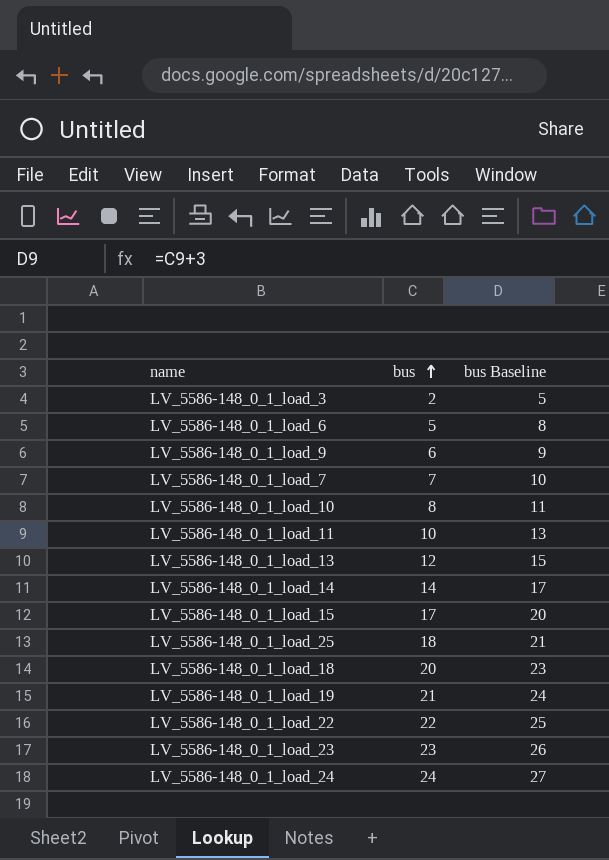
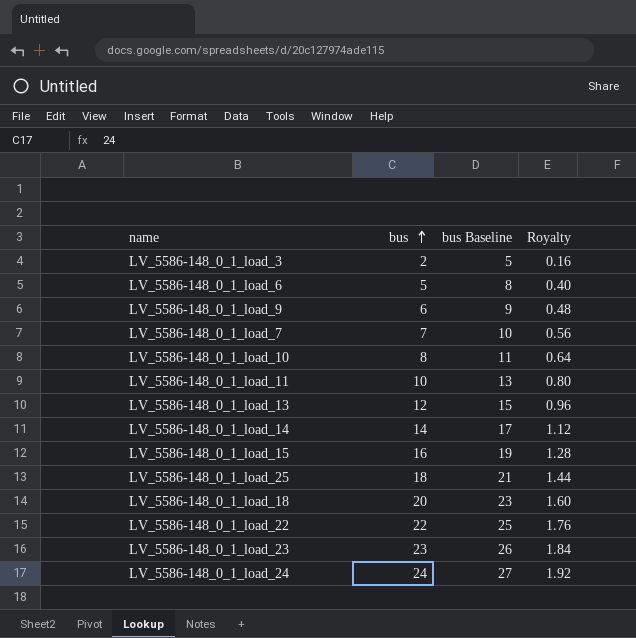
column Royalty | formula: none -> [bus] * 0.08
row LV_5586-148_0_1_load_19: 21 | 24 -> none
LV_5586-148_0_1_load_15 | bus: 17 -> 16
LV_5586-148_0_1_load_15 | bus Baseline: 20 -> 19

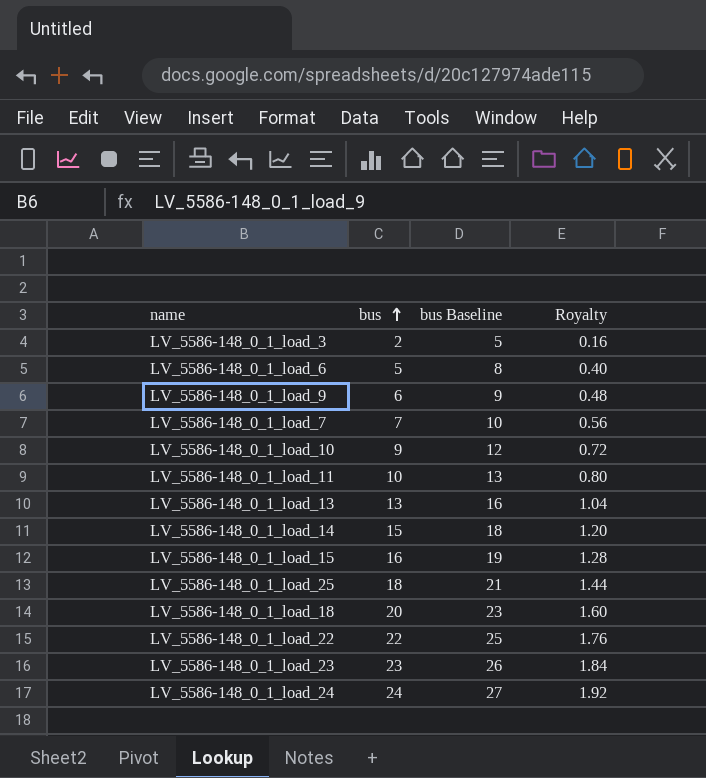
LV_5586-148_0_1_load_10 | bus: 8 -> 9
LV_5586-148_0_1_load_10 | bus Baseline: 11 -> 12
LV_5586-148_0_1_load_10 | Royalty: 0.64 -> 0.72
LV_5586-148_0_1_load_13 | bus: 12 -> 13
LV_5586-148_0_1_load_13 | bus Baseline: 15 -> 16
LV_5586-148_0_1_load_13 | Royalty: 0.96 -> 1.04
LV_5586-148_0_1_load_14 | bus: 14 -> 15
LV_5586-148_0_1_load_14 | bus Baseline: 17 -> 18
LV_5586-148_0_1_load_14 | Royalty: 1.12 -> 1.20

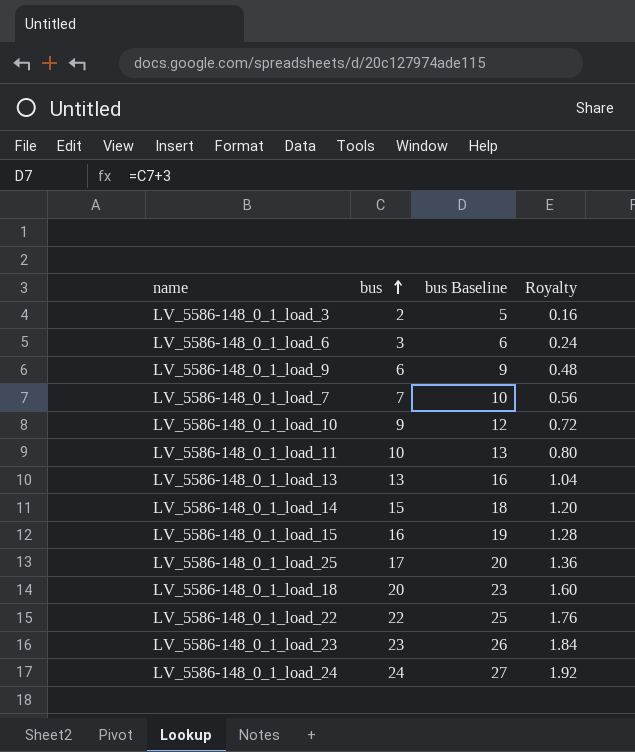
LV_5586-148_0_1_load_6 | bus: 5 -> 3
LV_5586-148_0_1_load_6 | bus Baseline: 8 -> 6
LV_5586-148_0_1_load_6 | Royalty: 0.40 -> 0.24
LV_5586-148_0_1_load_25 | bus: 18 -> 17
LV_5586-148_0_1_load_25 | bus Baseline: 21 -> 20
LV_5586-148_0_1_load_25 | Royalty: 1.44 -> 1.36

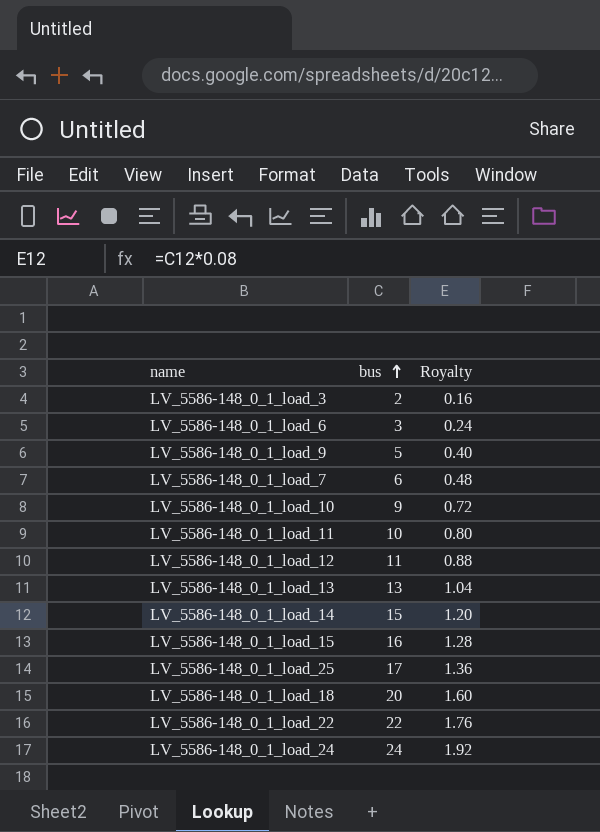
column bus Baseline | formula: [bus] + 3 -> none
row LV_5586-148_0_1_load_23: 23 | 26 | 1.84 -> none
LV_5586-148_0_1_load_9 | bus: 6 -> 5
LV_5586-148_0_1_load_9 | Royalty: 0.48 -> 0.40
LV_5586-148_0_1_load_7 | bus: 7 -> 6
LV_5586-148_0_1_load_7 | Royalty: 0.56 -> 0.48
row LV_5586-148_0_1_load_12: none -> 11 | 0.88

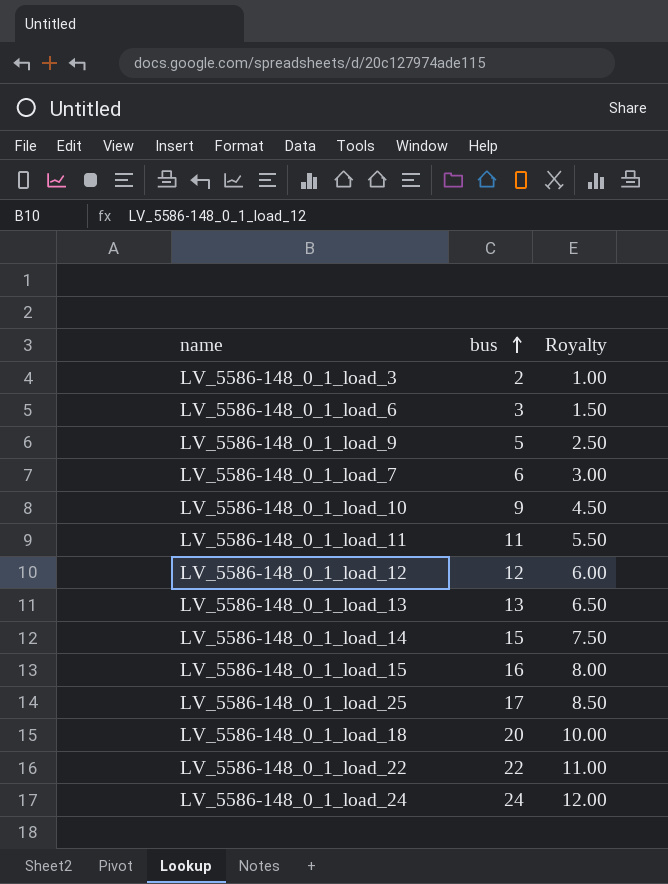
column Royalty | formula: [bus] * 0.08 -> [bus] * 0.5
LV_5586-148_0_1_load_11 | bus: 10 -> 11
LV_5586-148_0_1_load_12 | bus: 11 -> 12

